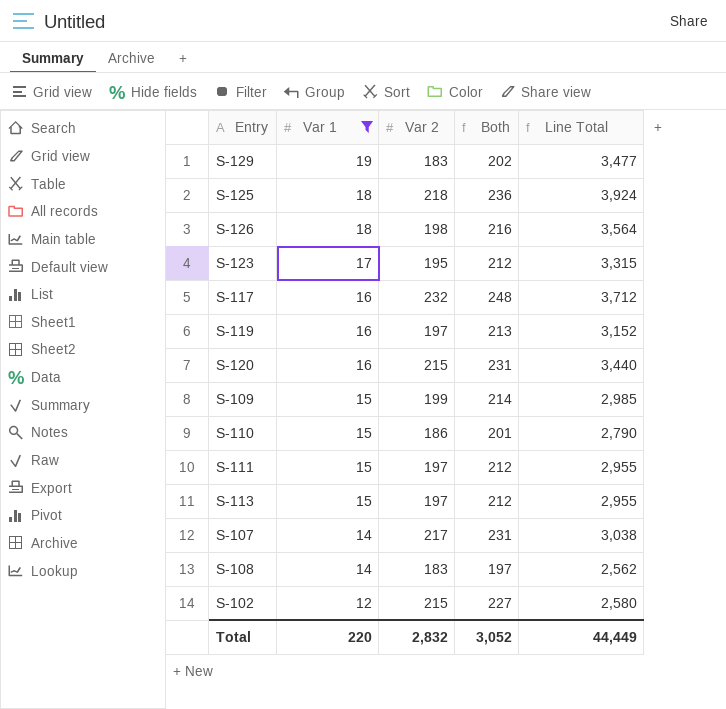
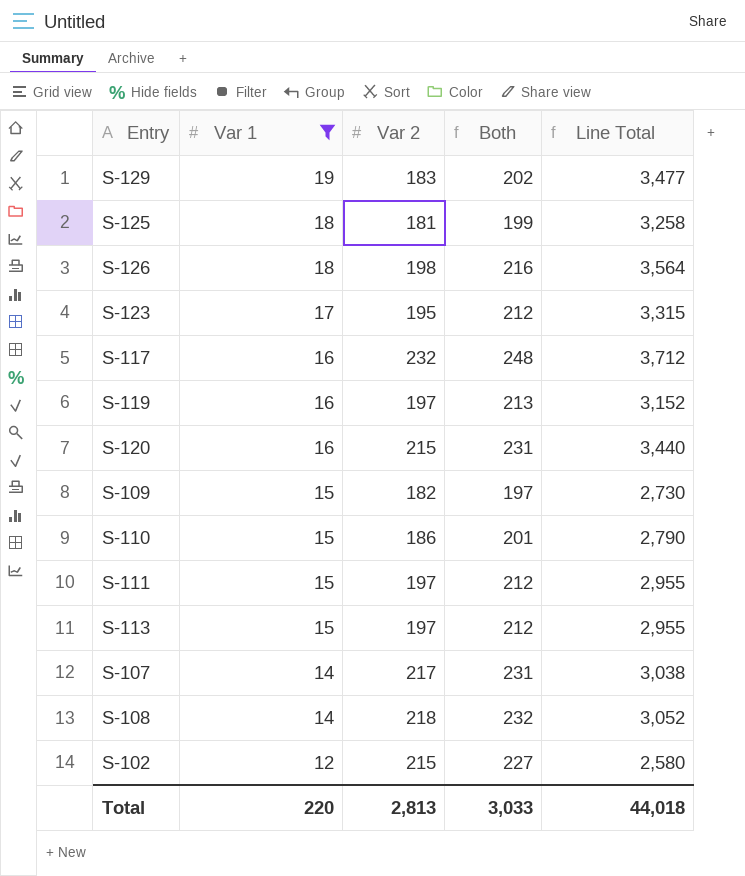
S-125 | Var 2: 218 -> 181
S-125 | Both: 236 -> 199
S-125 | Line Total: 3,924 -> 3,258
S-109 | Var 2: 199 -> 182
S-109 | Both: 214 -> 197
S-109 | Line Total: 2,985 -> 2,730
S-108 | Var 2: 183 -> 218
S-108 | Both: 197 -> 232
S-108 | Line Total: 2,562 -> 3,052
Total | Var 2: 2,832 -> 2,813
Total | Both: 3,052 -> 3,033
Total | Line Total: 44,449 -> 44,018

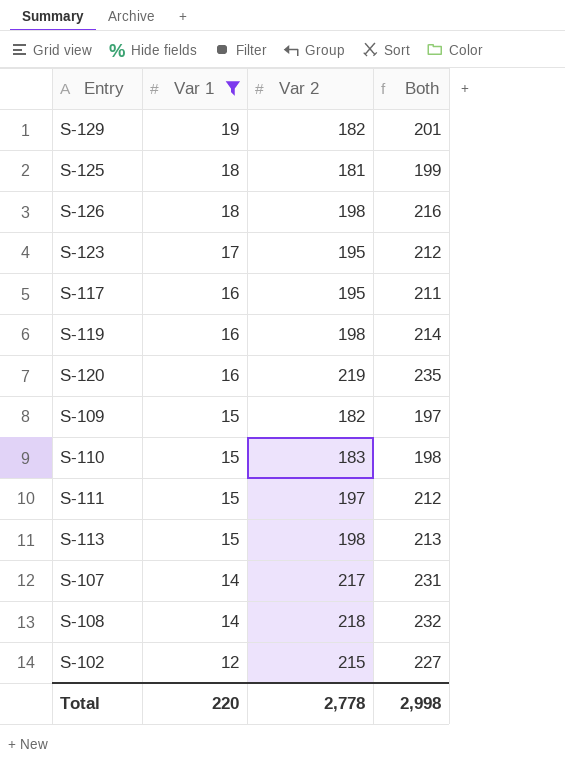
column Line Total | formula: [Var 1] * [Var 2] -> none
S-129 | Var 2: 183 -> 182
S-129 | Both: 202 -> 201
S-117 | Var 2: 232 -> 195
S-117 | Both: 248 -> 211
S-119 | Var 2: 197 -> 198
S-119 | Both: 213 -> 214
S-120 | Var 2: 215 -> 219
S-120 | Both: 231 -> 235
S-110 | Var 2: 186 -> 183
S-110 | Both: 201 -> 198
S-113 | Var 2: 197 -> 198
S-113 | Both: 212 -> 213
Total | Var 2: 2,813 -> 2,778
Total | Both: 3,033 -> 2,998

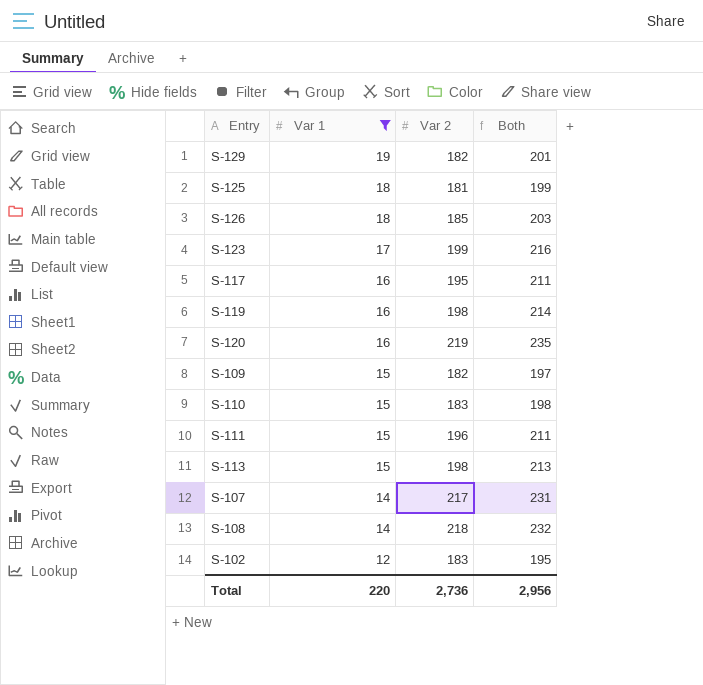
S-126 | Var 2: 198 -> 185
S-126 | Both: 216 -> 203
S-123 | Var 2: 195 -> 199
S-123 | Both: 212 -> 216
S-111 | Var 2: 197 -> 196
S-111 | Both: 212 -> 211
S-102 | Var 2: 215 -> 183
S-102 | Both: 227 -> 195
Total | Var 2: 2,778 -> 2,736
Total | Both: 2,998 -> 2,956

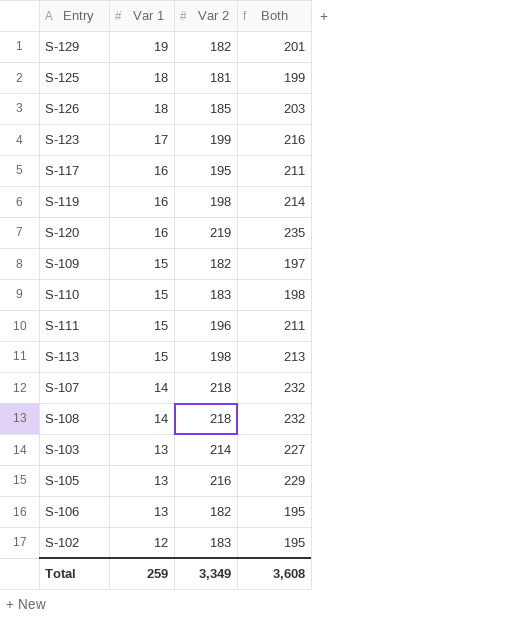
filter: Var 1 != 13 -> none
S-107 | Var 2: 217 -> 218
S-107 | Both: 231 -> 232
Total | Var 1: 220 -> 259
Total | Var 2: 2,736 -> 3,349
Total | Both: 2,956 -> 3,608

